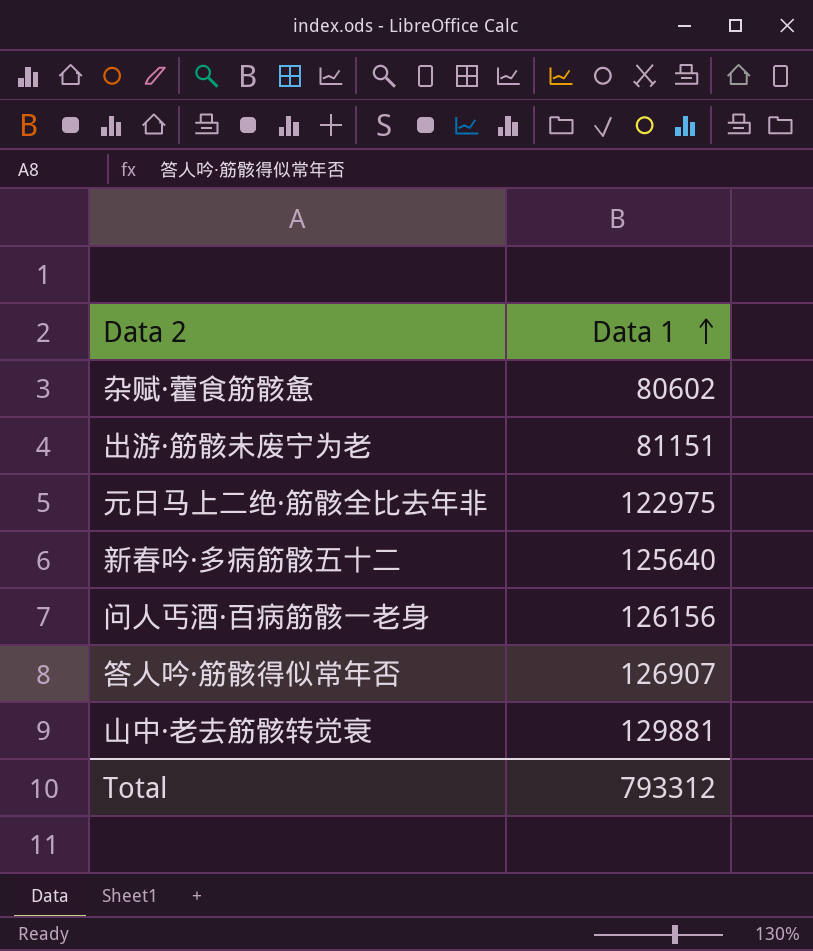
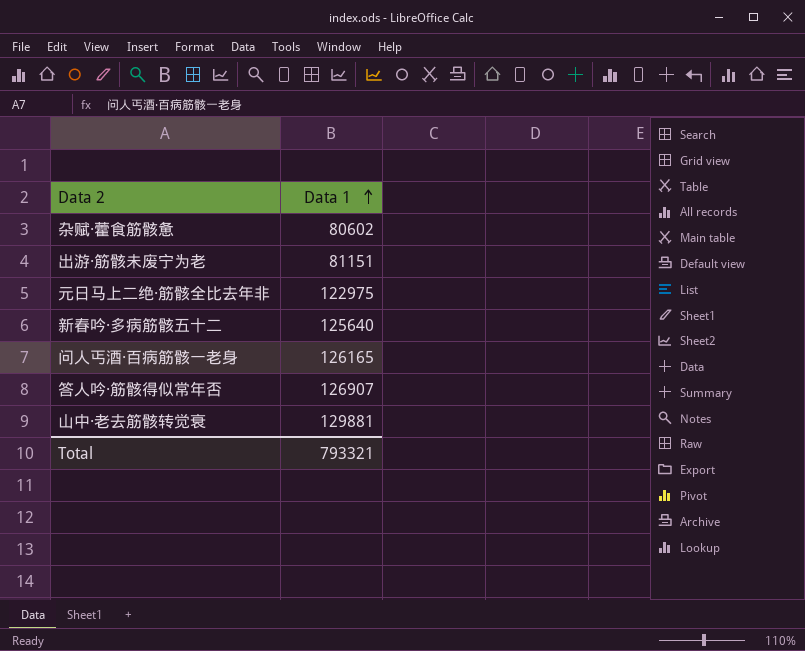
问人丐酒·百病筋骸一老身 | Data 1: 126156 -> 126165
Total | Data 1: 793312 -> 793321

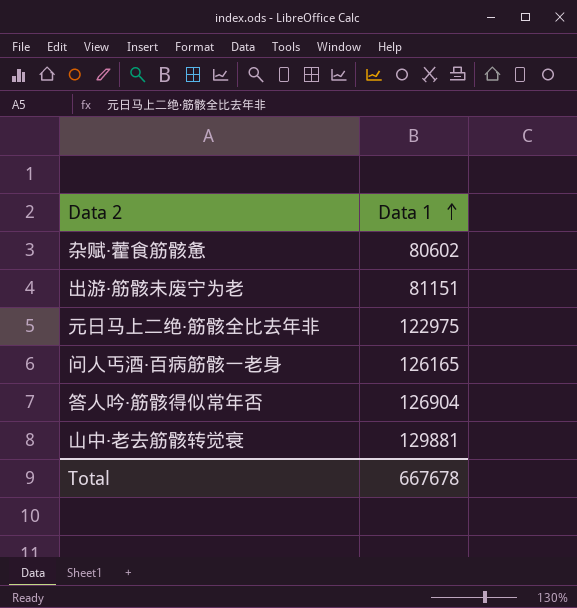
row 新春吟·多病筋骸五十二: 125640 -> none
答人吟·筋骸得似常年否 | Data 1: 126907 -> 126904
Total | Data 1: 793321 -> 667678

